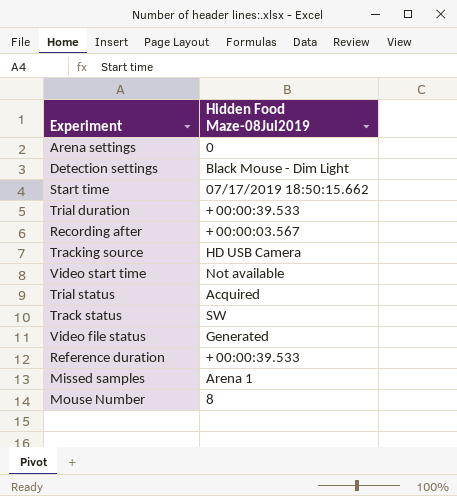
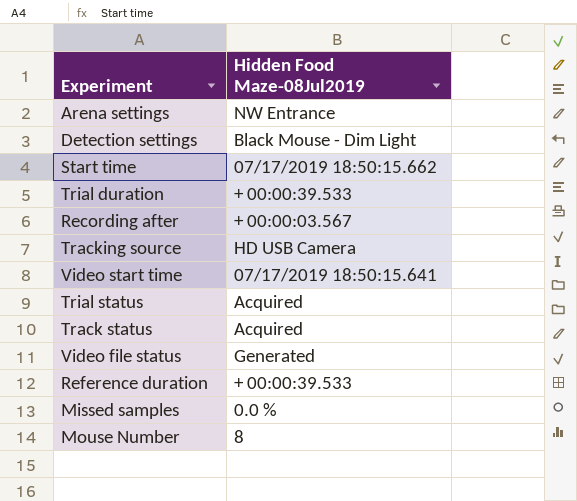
Arena settings | Hidden Food Maze-08Jul2019: 0 -> NW Entrance
Video start time | Hidden Food Maze-08Jul2019: Not available -> 07/17/2019 18:50:15.641
Track status | Hidden Food Maze-08Jul2019: SW -> Acquired
Missed samples | Hidden Food Maze-08Jul2019: Arena 1 -> 0.0 %

